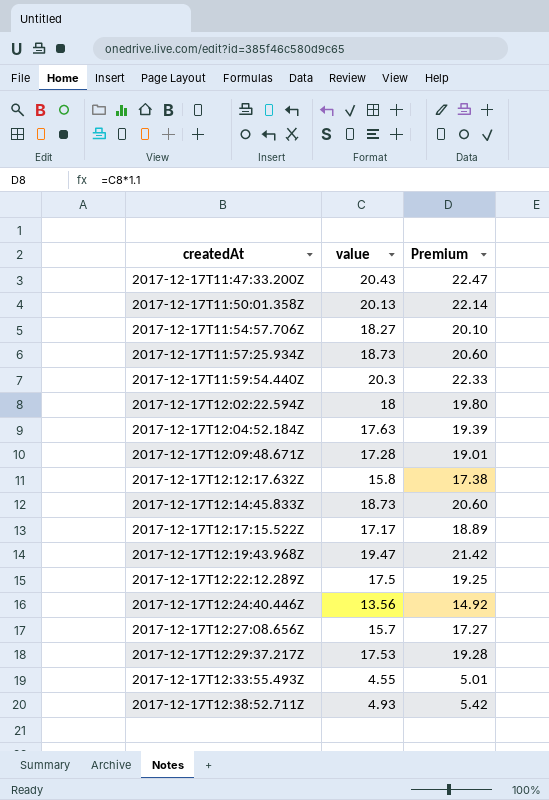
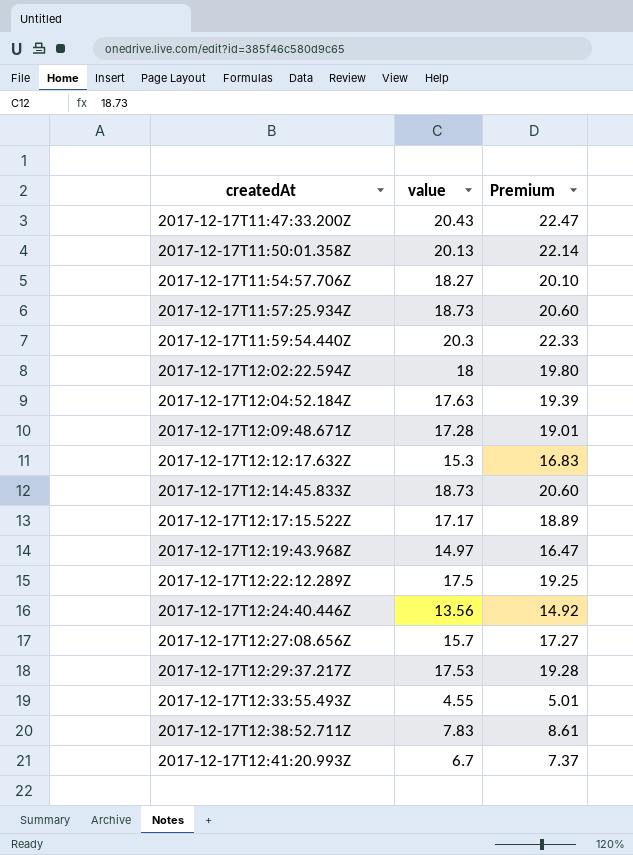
2017-12-17T12:12:17.632Z | value: 15.8 -> 15.3
2017-12-17T12:12:17.632Z | Premium: 17.38 -> 16.83
2017-12-17T12:19:43.968Z | value: 19.47 -> 14.97
2017-12-17T12:19:43.968Z | Premium: 21.42 -> 16.47
2017-12-17T12:38:52.711Z | value: 4.93 -> 7.83
2017-12-17T12:38:52.711Z | Premium: 5.42 -> 8.61
row 2017-12-17T12:41:20.993Z: none -> 6.7 | 7.37

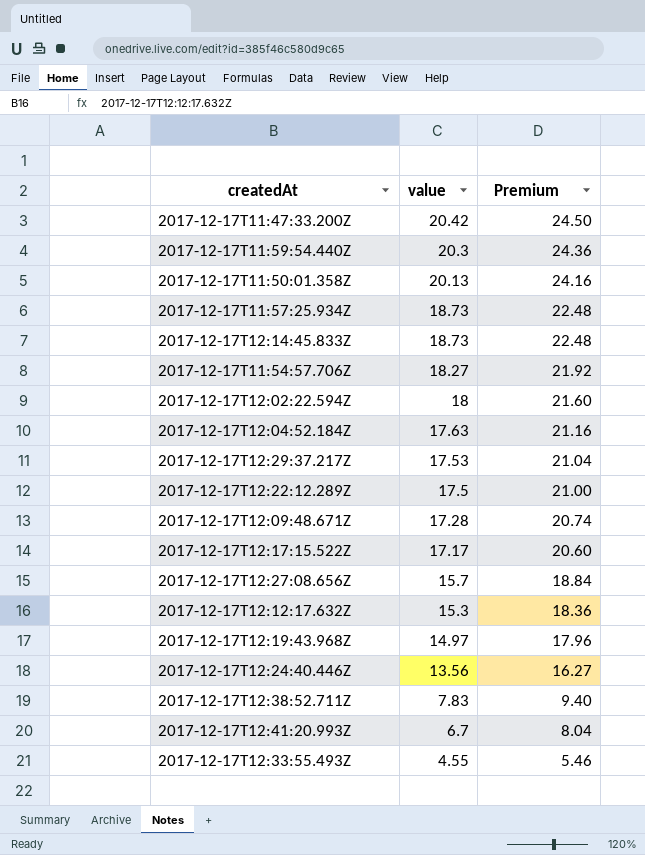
row order: createdAt ascending -> value descending
column Premium | formula: [value] * 1.1 -> [value] * 1.2
2017-12-17T11:47:33.200Z | value: 20.43 -> 20.42

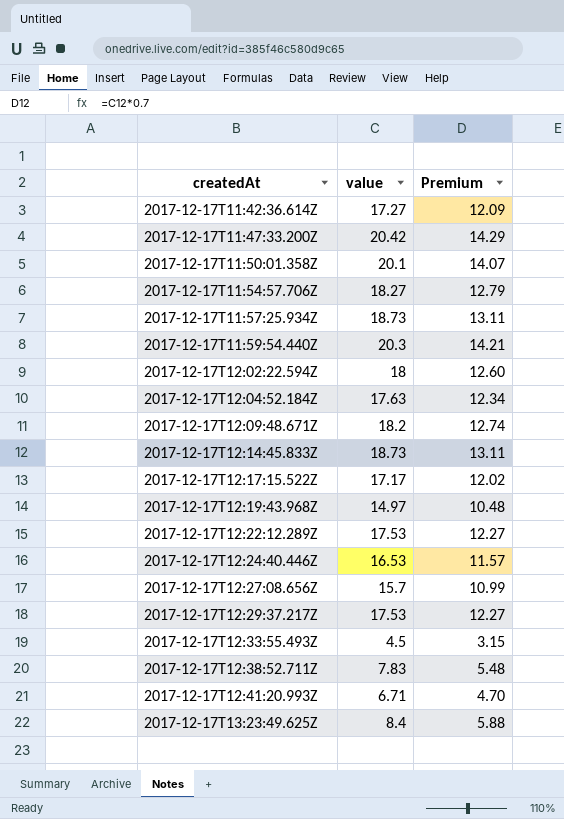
row order: value descending -> createdAt ascending
column Premium | formula: [value] * 1.2 -> [value] * 0.7
row 2017-12-17T12:12:17.632Z: 15.3 | 18.36 -> none
row 2017-12-17T11:42:36.614Z: none -> 17.27 | 12.09
2017-12-17T11:50:01.358Z | value: 20.13 -> 20.1
2017-12-17T12:09:48.671Z | value: 17.28 -> 18.2
2017-12-17T12:22:12.289Z | value: 17.5 -> 17.53
2017-12-17T12:24:40.446Z | value: 13.56 -> 16.53
2017-12-17T12:33:55.493Z | value: 4.55 -> 4.5
2017-12-17T12:41:20.993Z | value: 6.7 -> 6.71
row 2017-12-17T13:23:49.625Z: none -> 8.4 | 5.88

